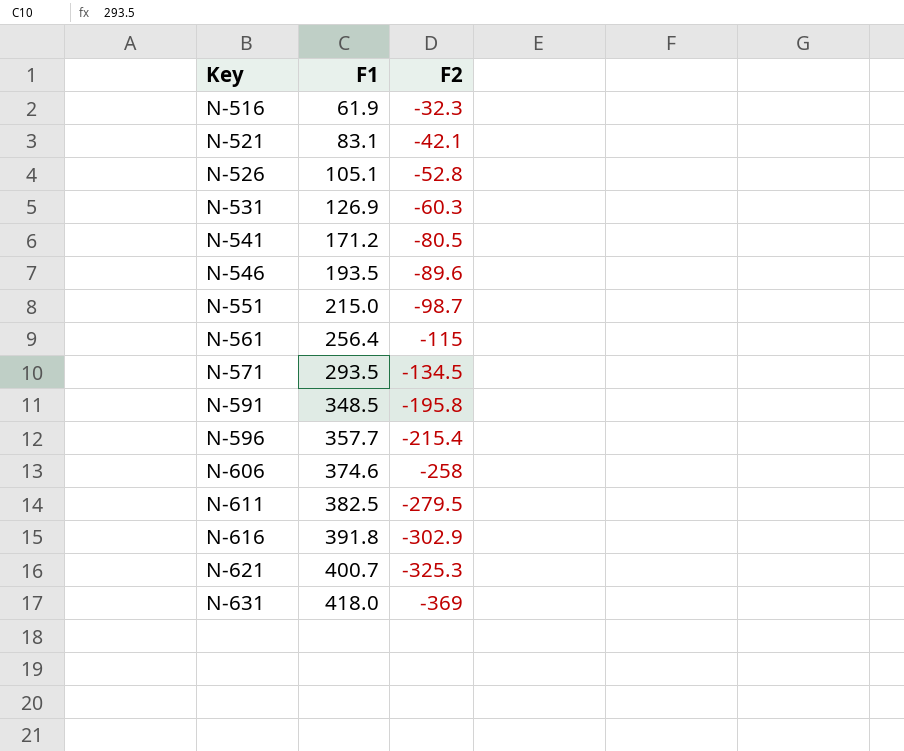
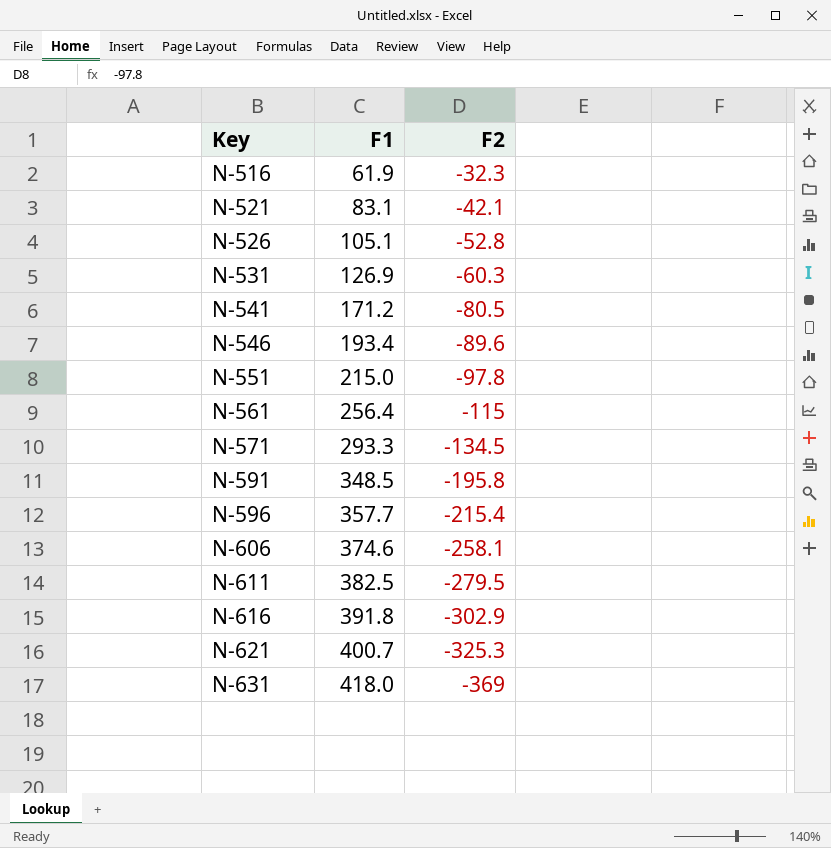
N-546 | F1: 193.5 -> 193.4
N-551 | F2: -98.7 -> -97.8
N-571 | F1: 293.5 -> 293.3
N-606 | F2: -258 -> -258.1

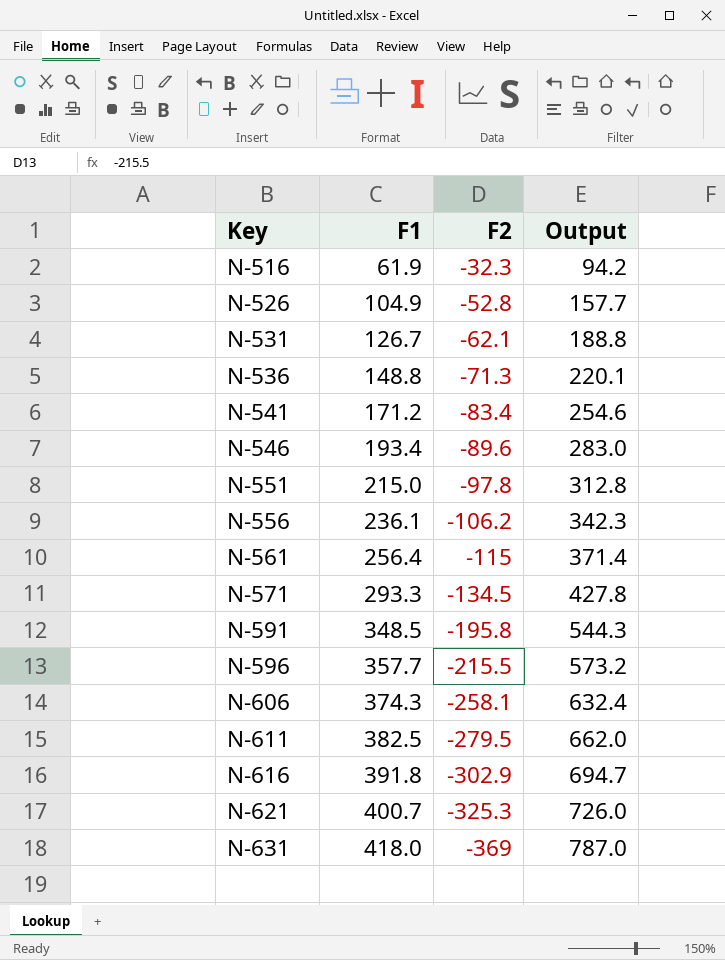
column Output | formula: none -> [F1] - [F2]
row N-521: 83.1 | -42.1 -> none
N-526 | F1: 105.1 -> 104.9
N-531 | F1: 126.9 -> 126.7
N-531 | F2: -60.3 -> -62.1
row N-536: none -> 148.8 | -71.3 | 220.1
N-541 | F2: -80.5 -> -83.4
row N-556: none -> 236.1 | -106.2 | 342.3
N-596 | F2: -215.4 -> -215.5
N-606 | F1: 374.6 -> 374.3

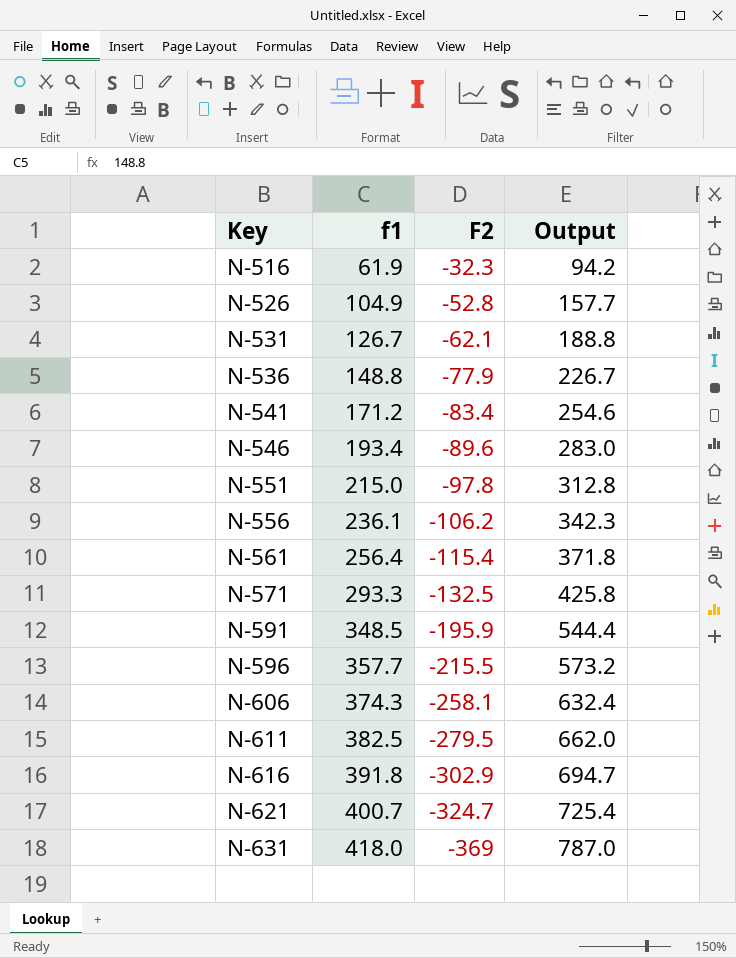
column name: F1 -> f1
N-536 | F2: -71.3 -> -77.9
N-536 | Output: 220.1 -> 226.7
N-561 | F2: -115 -> -115.4
N-561 | Output: 371.4 -> 371.8
N-571 | F2: -134.5 -> -132.5
N-571 | Output: 427.8 -> 425.8
N-591 | F2: -195.8 -> -195.9
N-591 | Output: 544.3 -> 544.4
N-621 | F2: -325.3 -> -324.7
N-621 | Output: 726.0 -> 725.4

